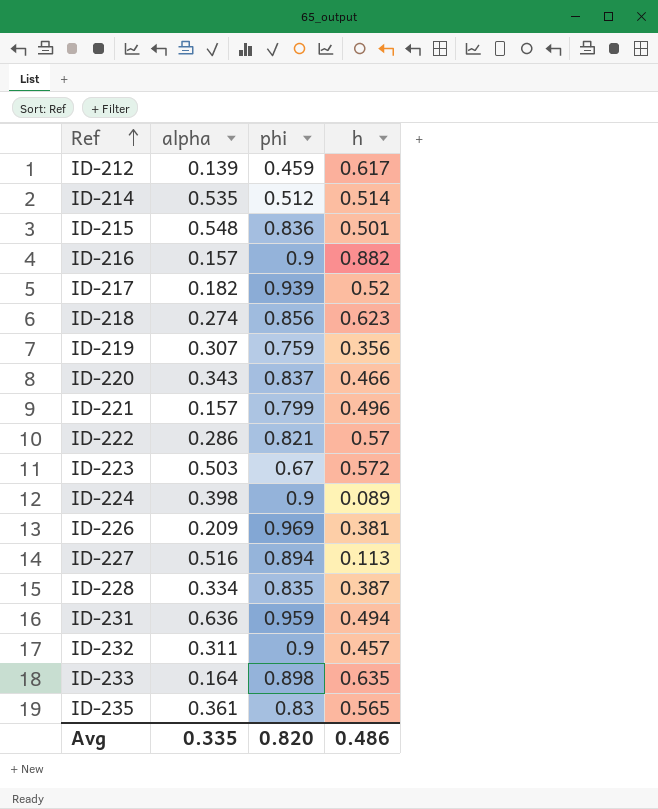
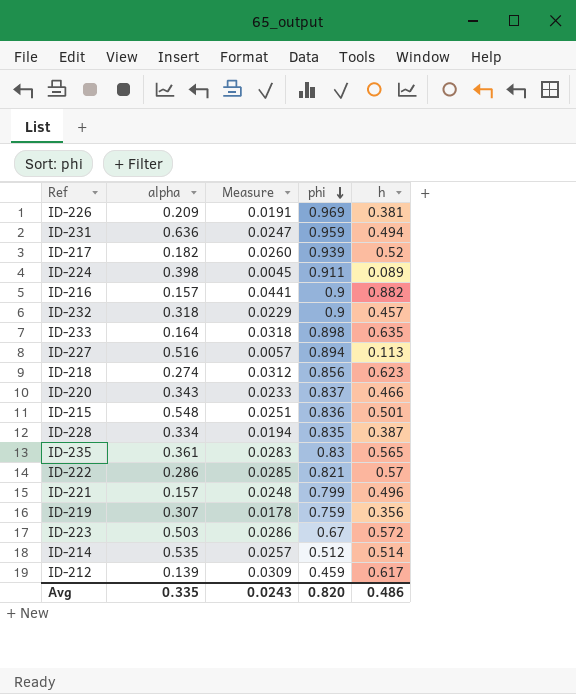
row order: Ref ascending -> phi descending
column Measure | formula: none -> [h] * 0.05
ID-224 | phi: 0.9 -> 0.911
ID-232 | alpha: 0.311 -> 0.318

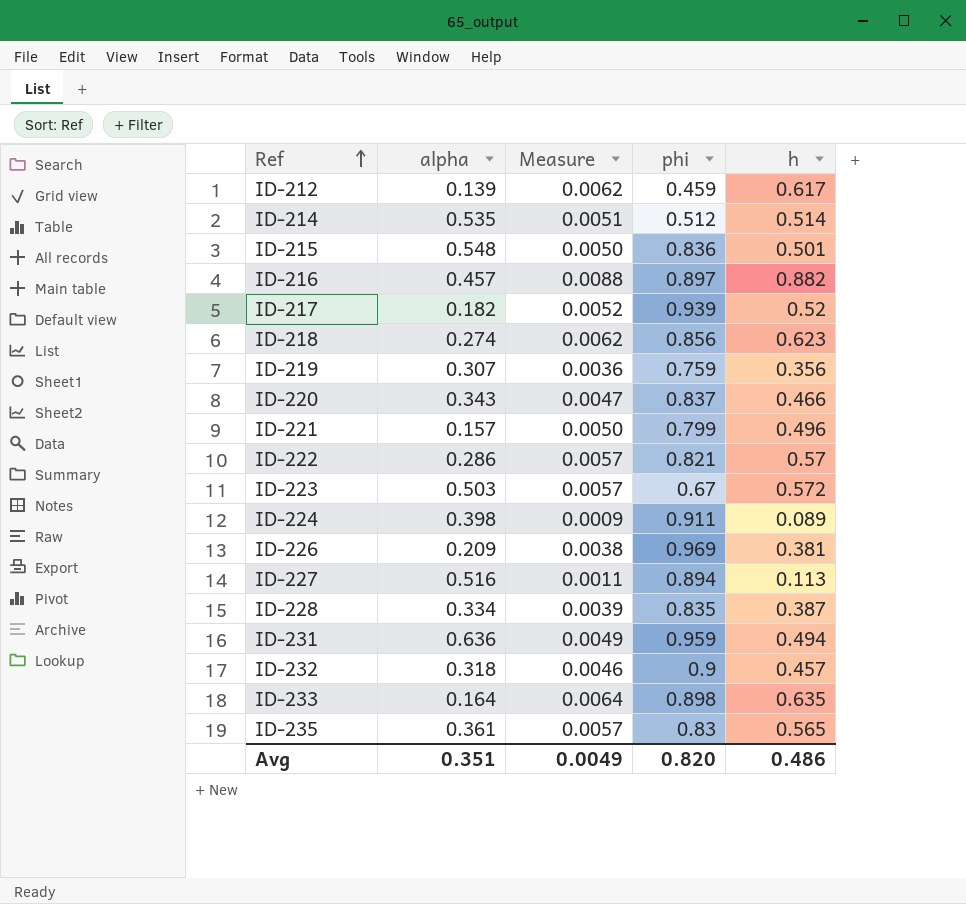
row order: phi descending -> Ref ascending
column Measure | formula: [h] * 0.05 -> [h] * 0.01
ID-216 | alpha: 0.157 -> 0.457
ID-216 | phi: 0.9 -> 0.897
Avg | alpha: 0.335 -> 0.351
Avg | Measure: 0.0243 -> 0.0049

